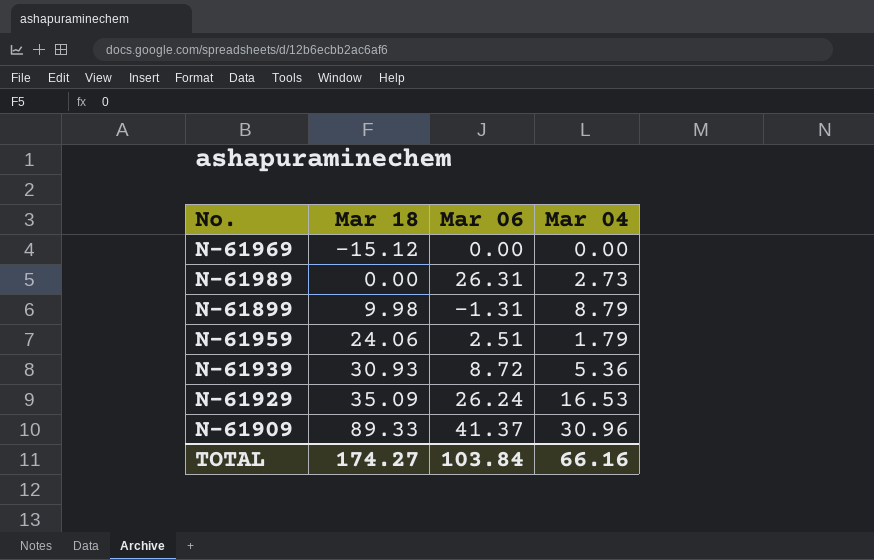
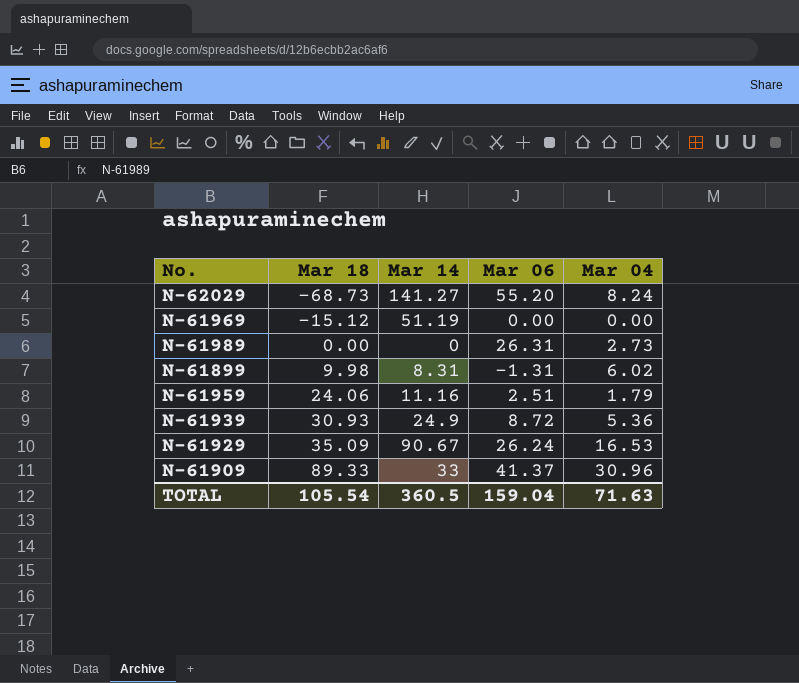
column Mar 14 | position: none -> 3
row N-62029: none -> -68.73 | 141.27 | 55.20 | 8.24
N-61899 | Mar 04: 8.79 -> 6.02
TOTAL | Mar 18: 174.27 -> 105.54
TOTAL | Mar 06: 103.84 -> 159.04
TOTAL | Mar 04: 66.16 -> 71.63

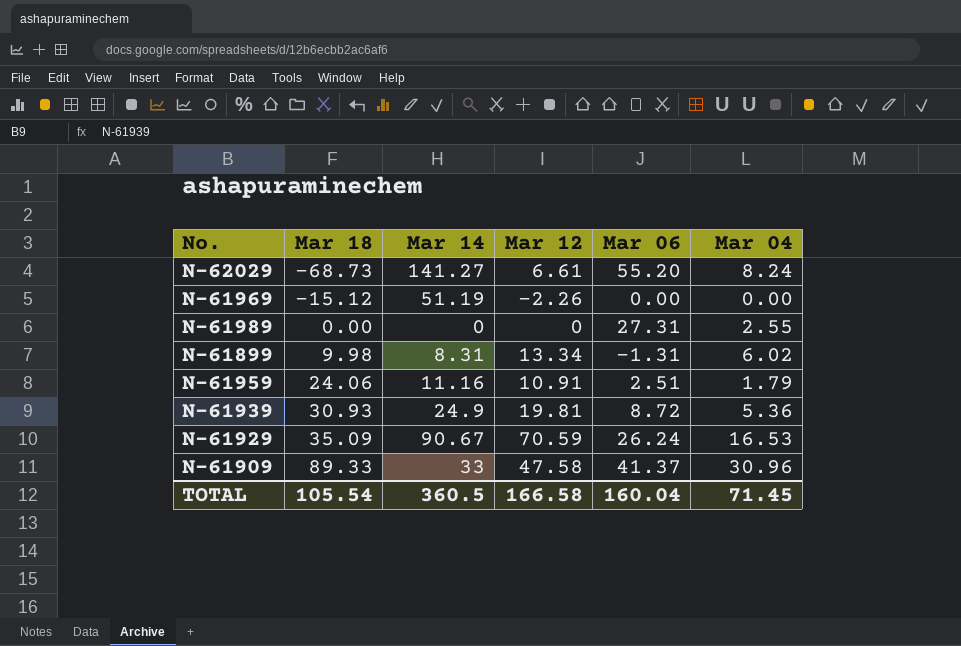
column Mar 12 | position: none -> 4
N-61989 | Mar 06: 26.31 -> 27.31
N-61989 | Mar 04: 2.73 -> 2.55
TOTAL | Mar 06: 159.04 -> 160.04
TOTAL | Mar 04: 71.63 -> 71.45

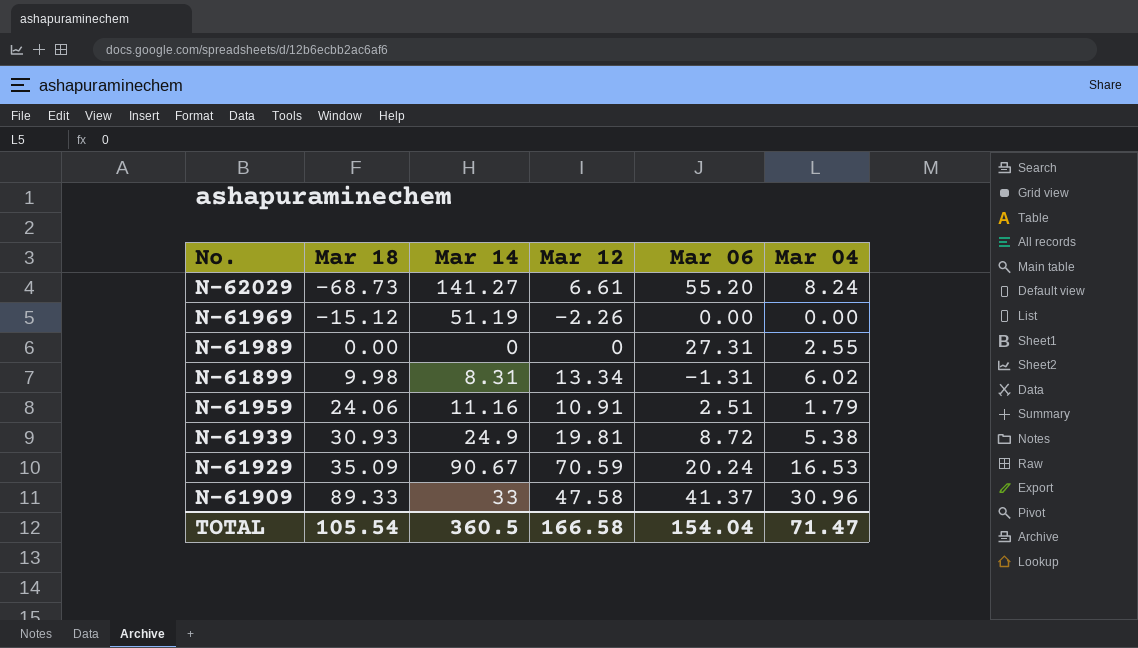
N-61939 | Mar 04: 5.36 -> 5.38
N-61929 | Mar 06: 26.24 -> 20.24
TOTAL | Mar 06: 160.04 -> 154.04
TOTAL | Mar 04: 71.45 -> 71.47

